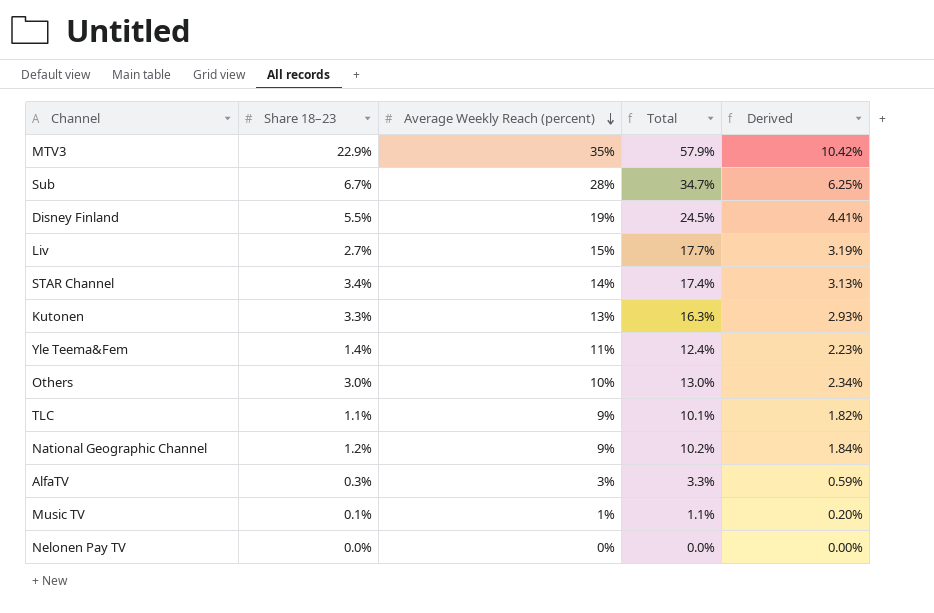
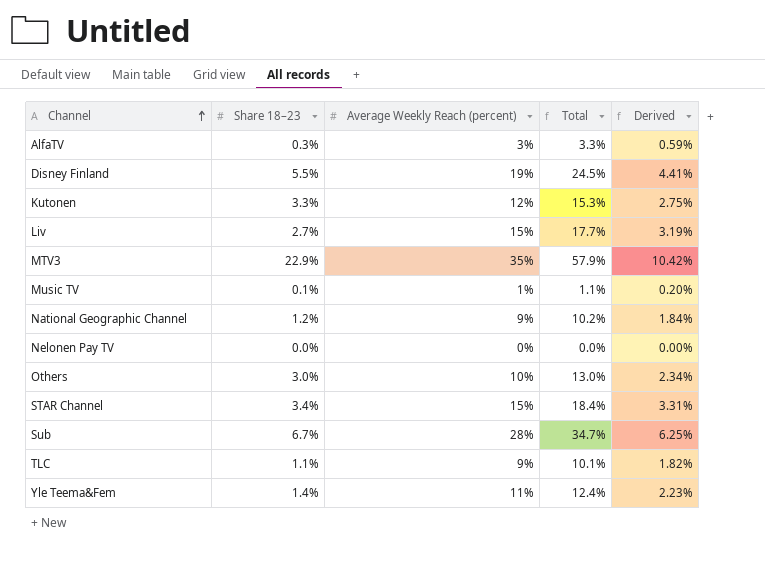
row order: Average Weekly Reach (percent) descending -> Channel ascending
Kutonen | Average Weekly Reach (percent): 13% -> 12%
Kutonen | Total: 16.3% -> 15.3%
Kutonen | Derived: 2.93% -> 2.75%
STAR Channel | Average Weekly Reach (percent): 14% -> 15%
STAR Channel | Total: 17.4% -> 18.4%
STAR Channel | Derived: 3.13% -> 3.31%

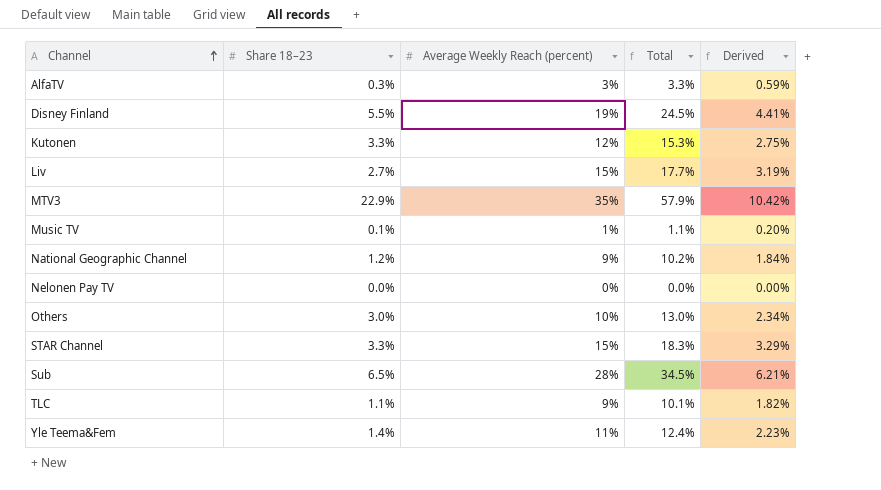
STAR Channel | Share 18–23: 3.4% -> 3.3%
STAR Channel | Total: 18.4% -> 18.3%
STAR Channel | Derived: 3.31% -> 3.29%
Sub | Share 18–23: 6.7% -> 6.5%
Sub | Total: 34.7% -> 34.5%
Sub | Derived: 6.25% -> 6.21%

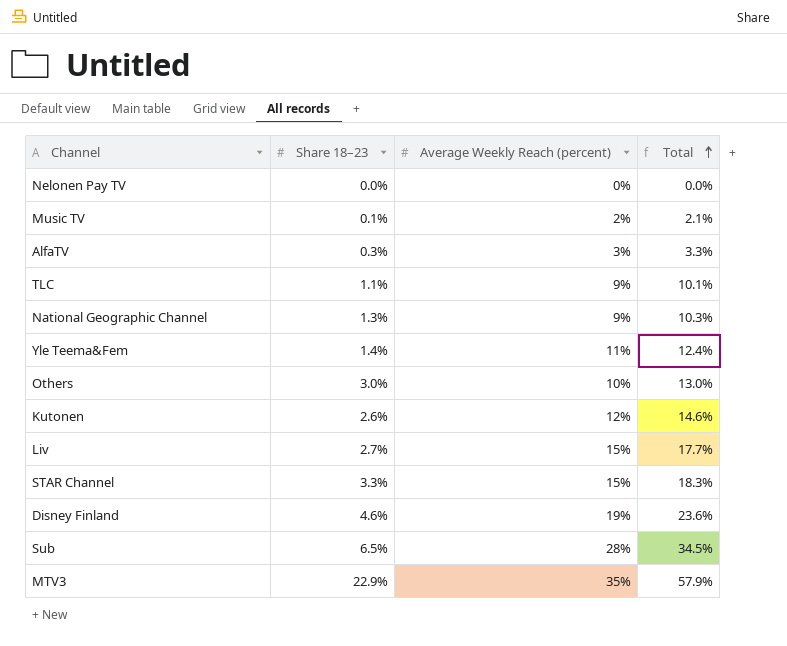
row order: Channel ascending -> Total ascending
column Derived | formula: [Total] * 0.18 -> none
Music TV | Average Weekly Reach (percent): 1% -> 2%
Music TV | Total: 1.1% -> 2.1%
National Geographic Channel | Share 18–23: 1.2% -> 1.3%
National Geographic Channel | Total: 10.2% -> 10.3%
Kutonen | Share 18–23: 3.3% -> 2.6%
Kutonen | Total: 15.3% -> 14.6%
Disney Finland | Share 18–23: 5.5% -> 4.6%
Disney Finland | Total: 24.5% -> 23.6%

